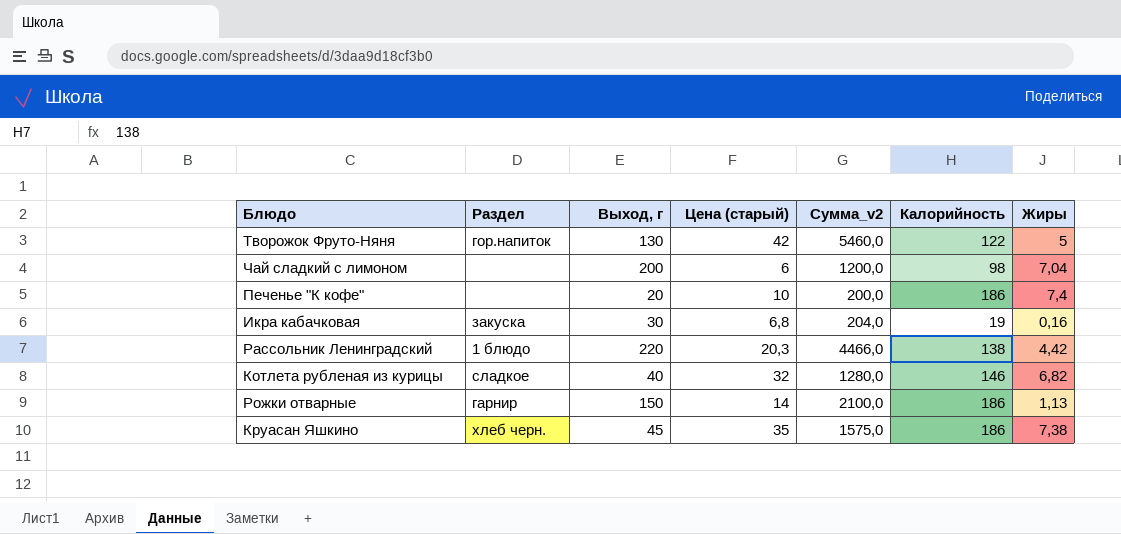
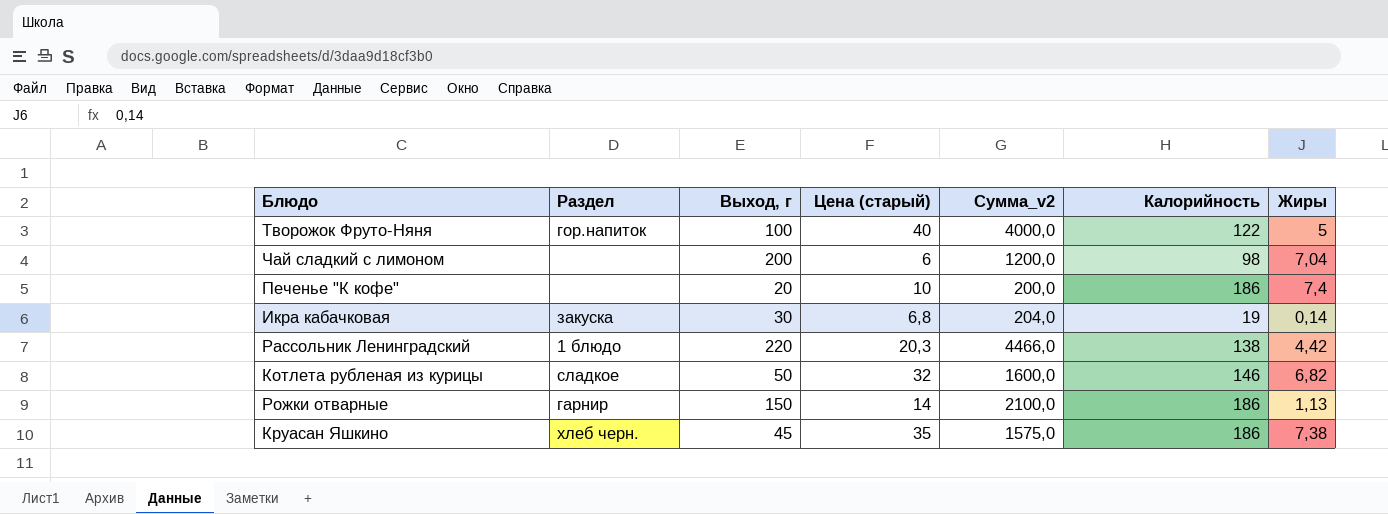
Творожок Фруто-Няня | Выход, г: 130 -> 100
Творожок Фруто-Няня | Цена (старый): 42 -> 40
Творожок Фруто-Няня | Сумма_v2: 5460,0 -> 4000,0
Икра кабачковая | Жиры: 0,16 -> 0,14
Котлета рубленая из курицы | Выход, г: 40 -> 50
Котлета рубленая из курицы | Сумма_v2: 1280,0 -> 1600,0

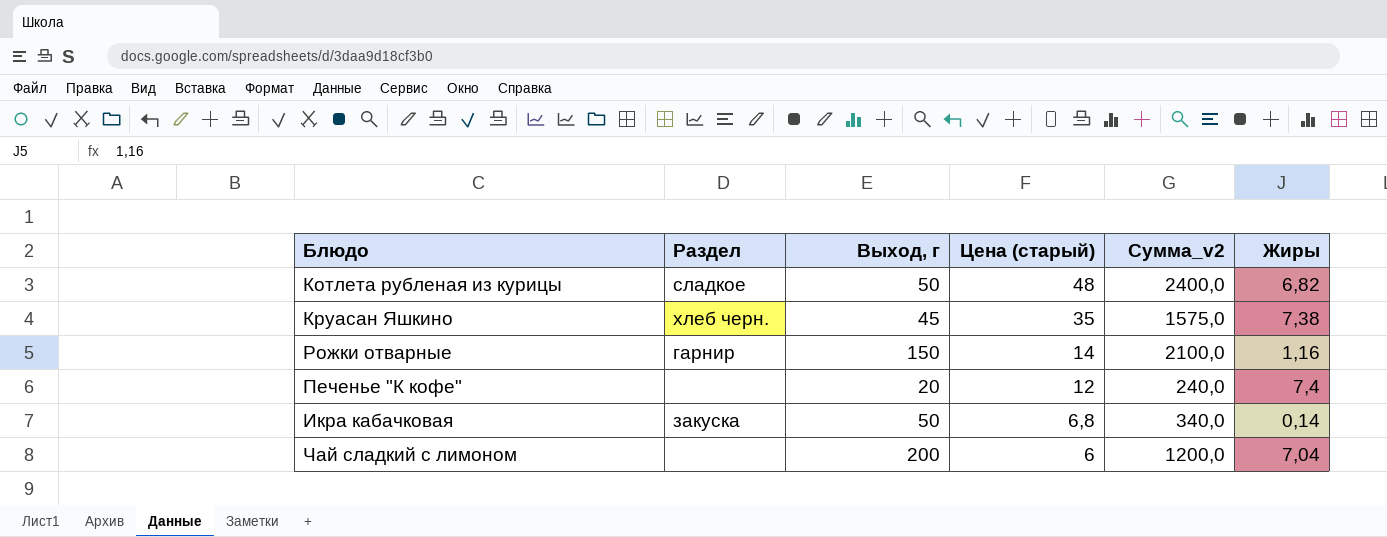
row order: none -> Цена (старый) descending
column Калорийность | position: 6 -> none
row Творожок Фруто-Няня: гор.напиток | 100 | 40 | 4000,0 | 122 | 5 -> none
row Рассольник Ленинградский: 1 блюдо | 220 | 20,3 | 4466,0 | 138 | 4,42 -> none
Котлета рубленая из курицы | Цена (старый): 32 -> 48
Котлета рубленая из курицы | Сумма_v2: 1600,0 -> 2400,0
Рожки отварные | Жиры: 1,13 -> 1,16
Печенье "К кофе" | Цена (старый): 10 -> 12
Печенье "К кофе" | Сумма_v2: 200,0 -> 240,0
Икра кабачковая | Выход, г: 30 -> 50
Икра кабачковая | Сумма_v2: 204,0 -> 340,0

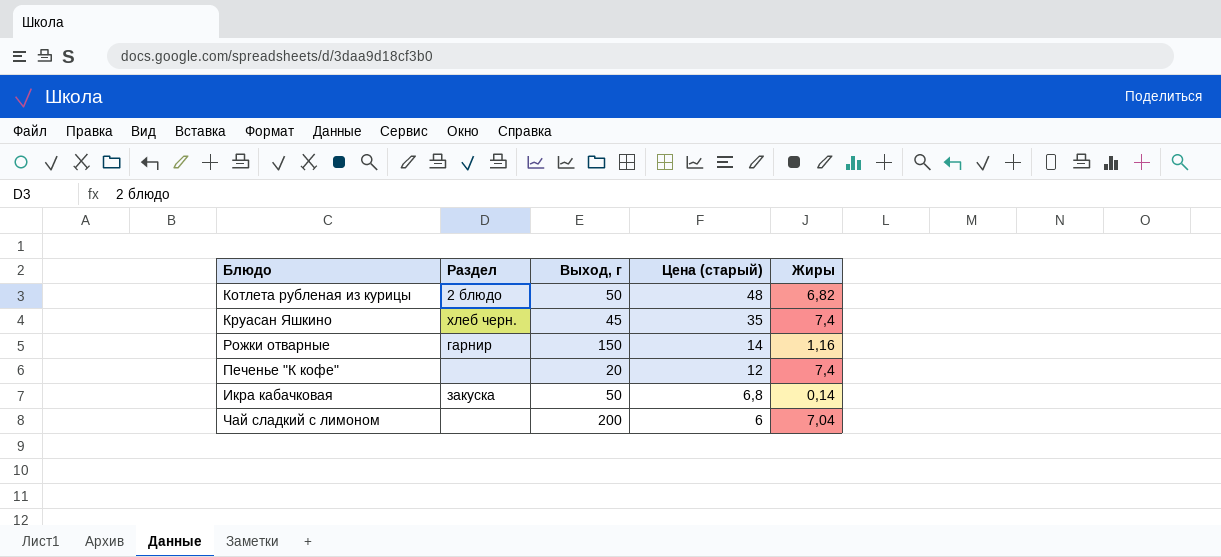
column Сумма_v2 | formula: [Выход, г] * [Цена (старый)] -> none
Котлета рубленая из курицы | Раздел: сладкое -> 2 блюдо
Круасан Яшкино | Жиры: 7,38 -> 7,4

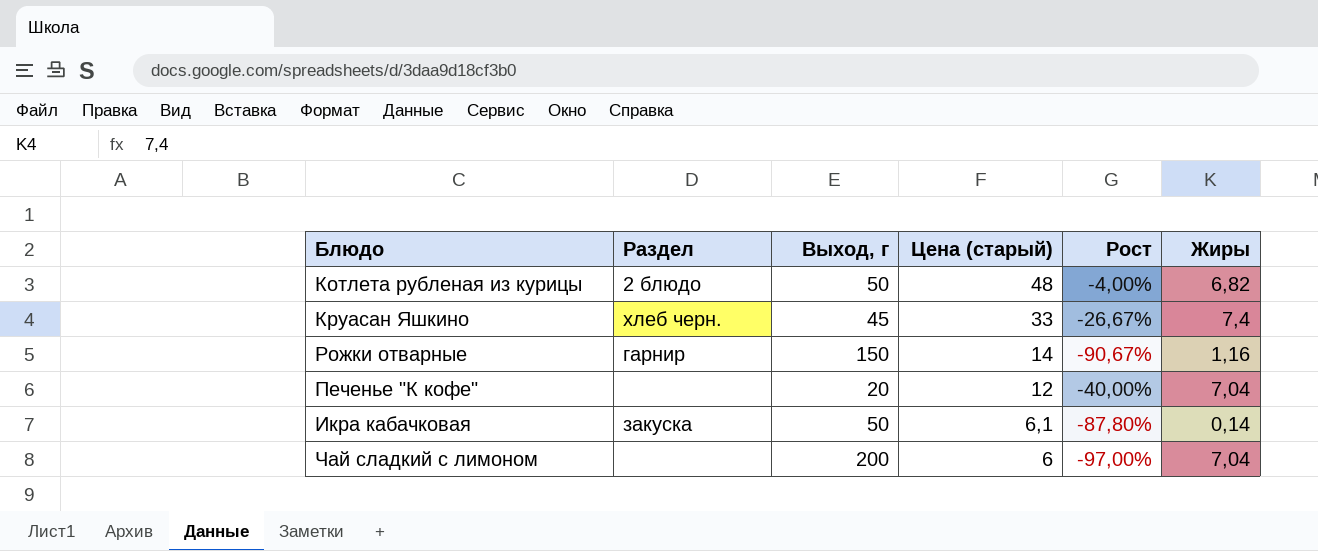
column Рост | formula: none -> ([Цена (старый)] - [Выход, г]) / [Выход, г]
Круасан Яшкино | Цена (старый): 35 -> 33
Печенье "К кофе" | Жиры: 7,4 -> 7,04
Икра кабачковая | Цена (старый): 6,8 -> 6,1

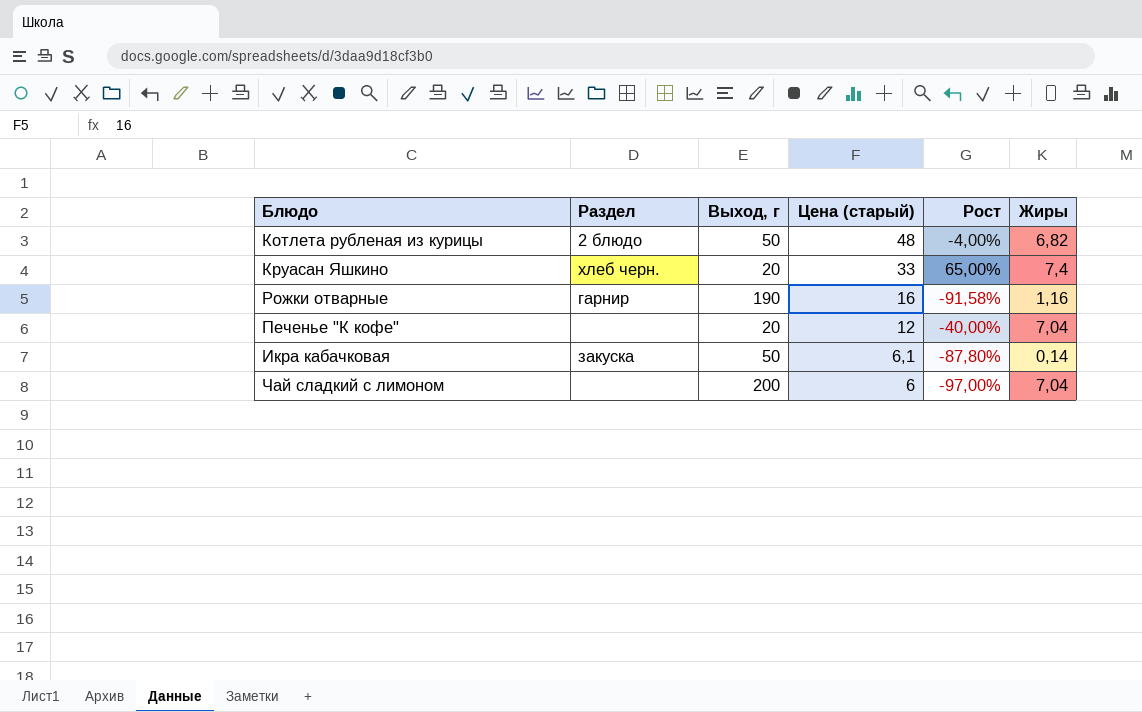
Круасан Яшкино | Выход, г: 45 -> 20
Круасан Яшкино | Рост: -26,67% -> 65,00%
Рожки отварные | Выход, г: 150 -> 190
Рожки отварные | Цена (старый): 14 -> 16
Рожки отварные | Рост: -90,67% -> -91,58%

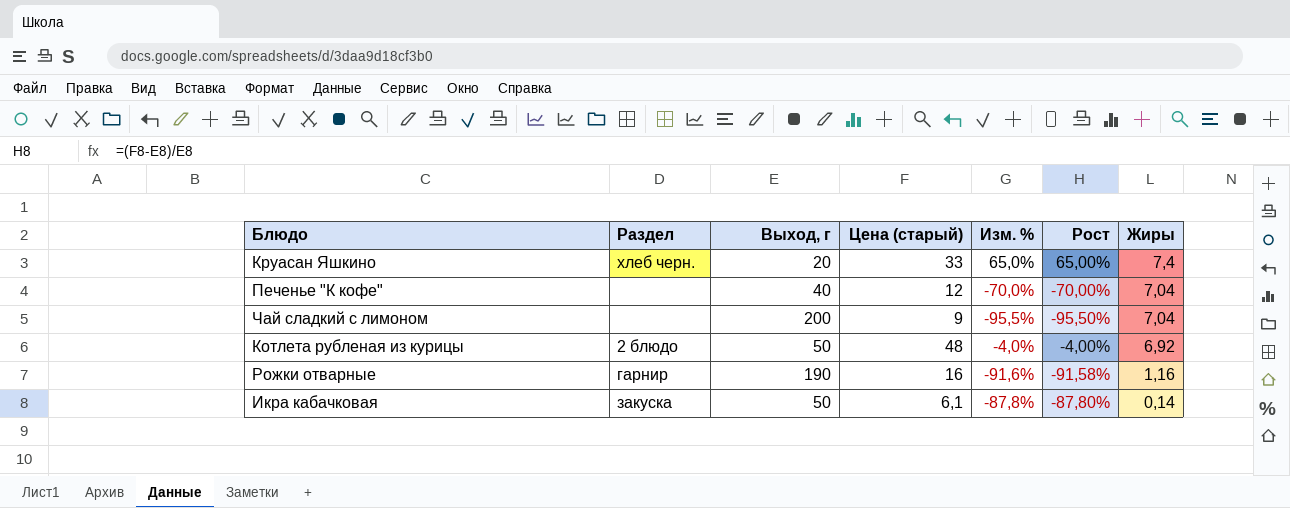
row order: Цена (старый) descending -> Жиры descending
column Изм. % | formula: none -> ([Цена (старый)] - [Выход, г]) / [Выход, г]
Печенье "К кофе" | Выход, г: 20 -> 40
Печенье "К кофе" | Рост: -40,00% -> -70,00%
Чай сладкий с лимоном | Цена (старый): 6 -> 9
Чай сладкий с лимоном | Рост: -97,00% -> -95,50%
Котлета рубленая из курицы | Жиры: 6,82 -> 6,92

